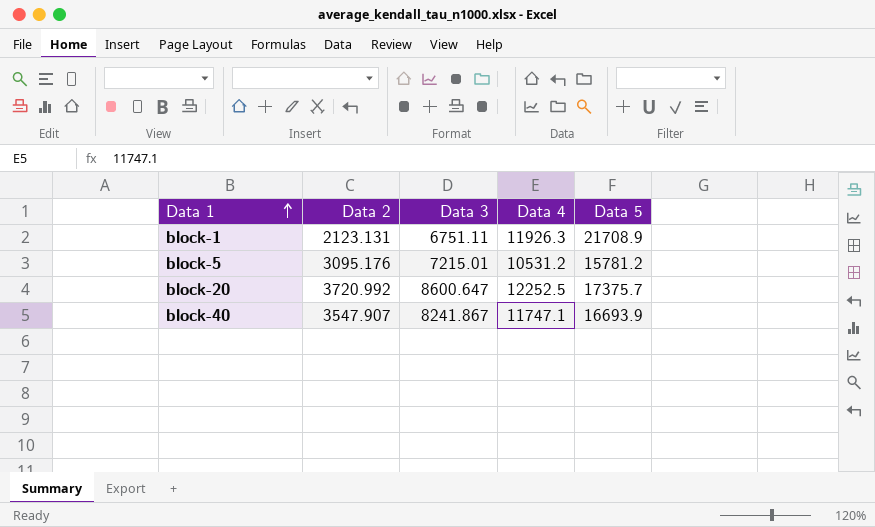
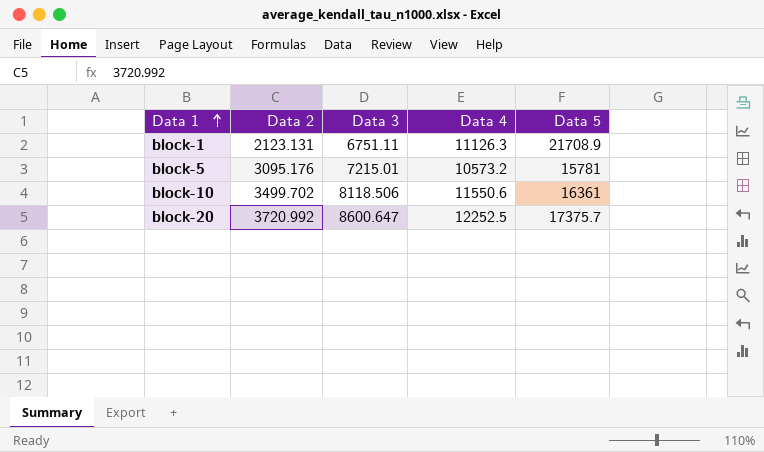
row block-40: 3547.907 | 8241.867 | 11747.1 | 16693.9 -> none
block-1 | Data 4: 11926.3 -> 11126.3
block-5 | Data 4: 10531.2 -> 10573.2
block-5 | Data 5: 15781.2 -> 15781
row block-10: none -> 3499.702 | 8118.506 | 11550.6 | 16361

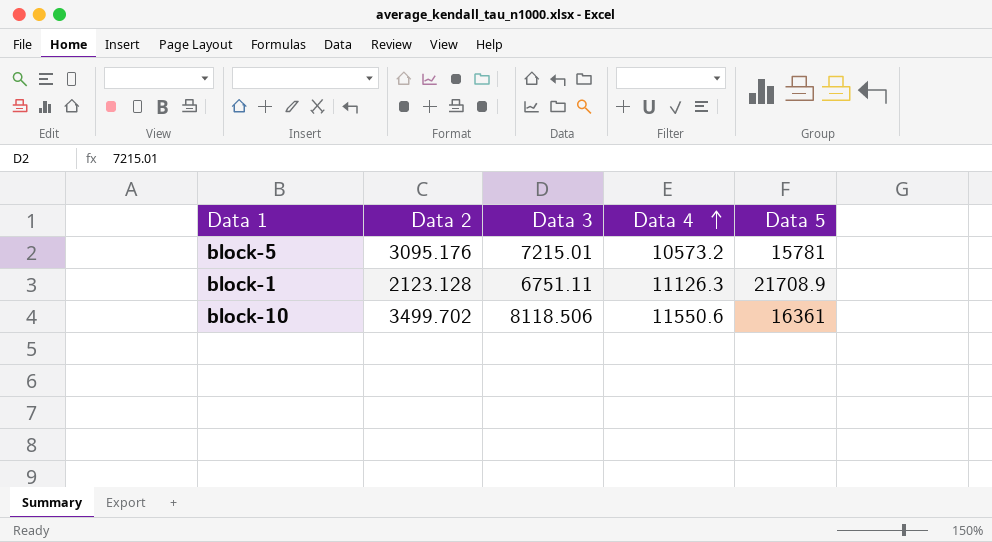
row order: Data 1 ascending -> Data 4 ascending
row block-20: 3720.992 | 8600.647 | 12252.5 | 17375.7 -> none
block-1 | Data 2: 2123.131 -> 2123.128

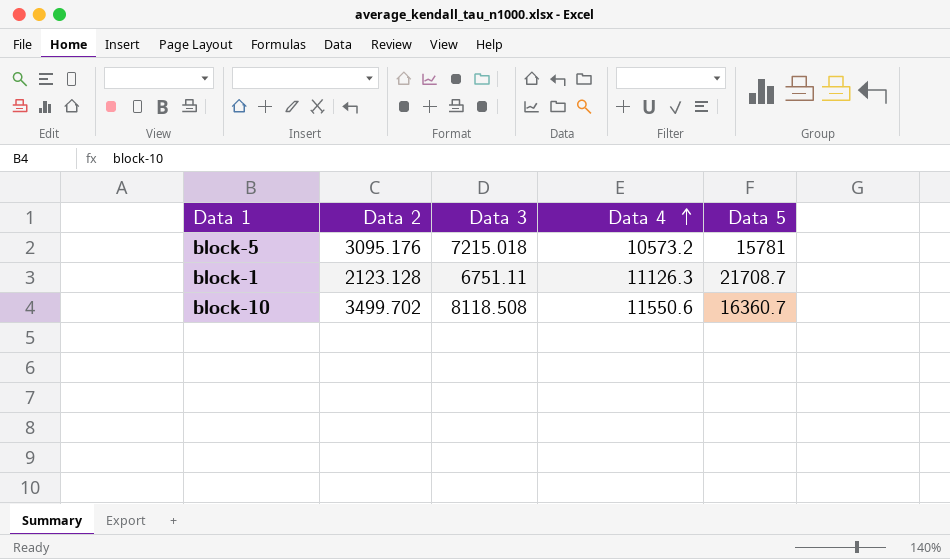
block-5 | Data 3: 7215.01 -> 7215.018
block-1 | Data 5: 21708.9 -> 21708.7
block-10 | Data 3: 8118.506 -> 8118.508
block-10 | Data 5: 16361 -> 16360.7

